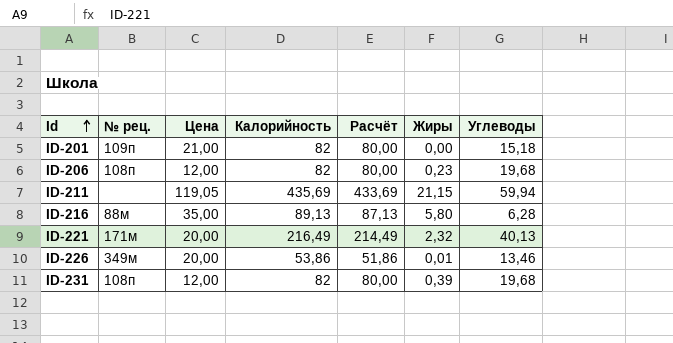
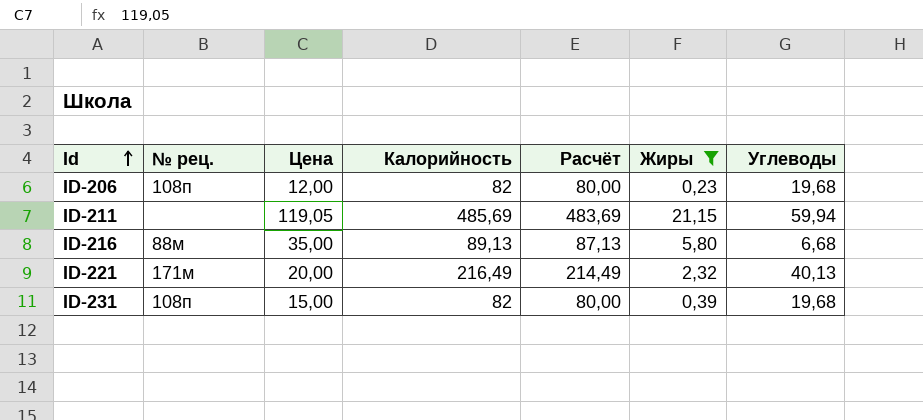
filter: none -> Жиры >= 0,23
ID-211 | Калорийность: 435,69 -> 485,69
ID-211 | Расчёт: 433,69 -> 483,69
ID-216 | Углеводы: 6,28 -> 6,68
ID-231 | Цена: 12,00 -> 15,00

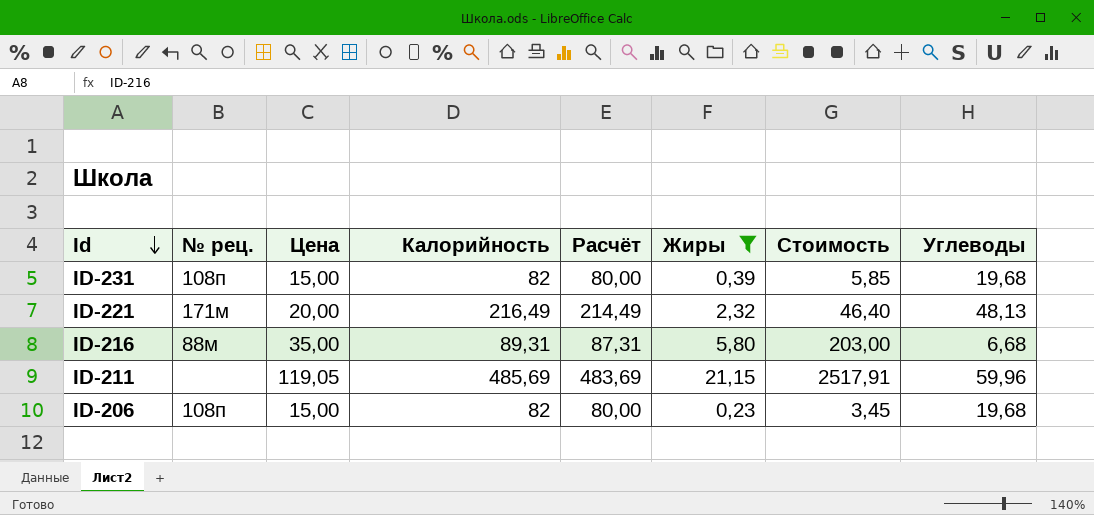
row order: Id ascending -> Id descending
column Стоимость | formula: none -> [Цена] * [Жиры]
ID-221 | Углеводы: 40,13 -> 48,13
ID-216 | Калорийность: 89,13 -> 89,31
ID-216 | Расчёт: 87,13 -> 87,31
ID-211 | Углеводы: 59,94 -> 59,96
ID-206 | Цена: 12,00 -> 15,00

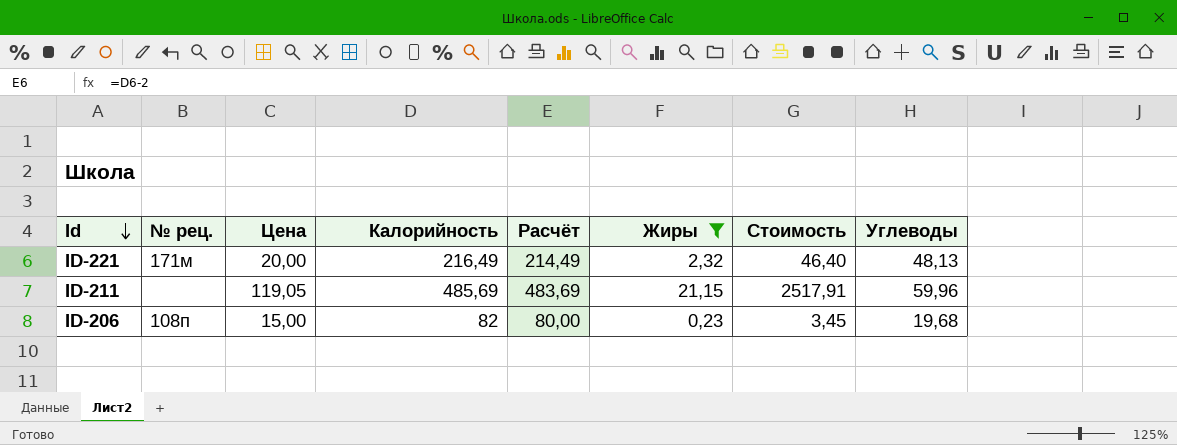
row ID-231: 108п | 15,00 | 82 | 80,00 | 0,39 | 5,85 | 19,68 -> none
row ID-216: 88м | 35,00 | 89,31 | 87,31 | 5,80 | 203,00 | 6,68 -> none

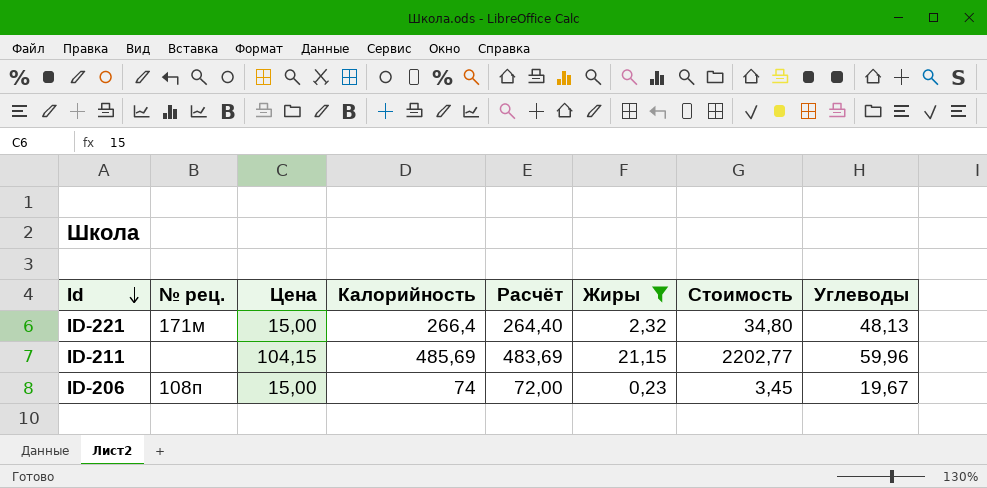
ID-221 | Цена: 20,00 -> 15,00
ID-221 | Калорийность: 216,49 -> 266,4
ID-221 | Расчёт: 214,49 -> 264,40
ID-221 | Стоимость: 46,40 -> 34,80
ID-211 | Цена: 119,05 -> 104,15
ID-211 | Стоимость: 2517,91 -> 2202,77
ID-206 | Калорийность: 82 -> 74
ID-206 | Расчёт: 80,00 -> 72,00
ID-206 | Углеводы: 19,68 -> 19,67

